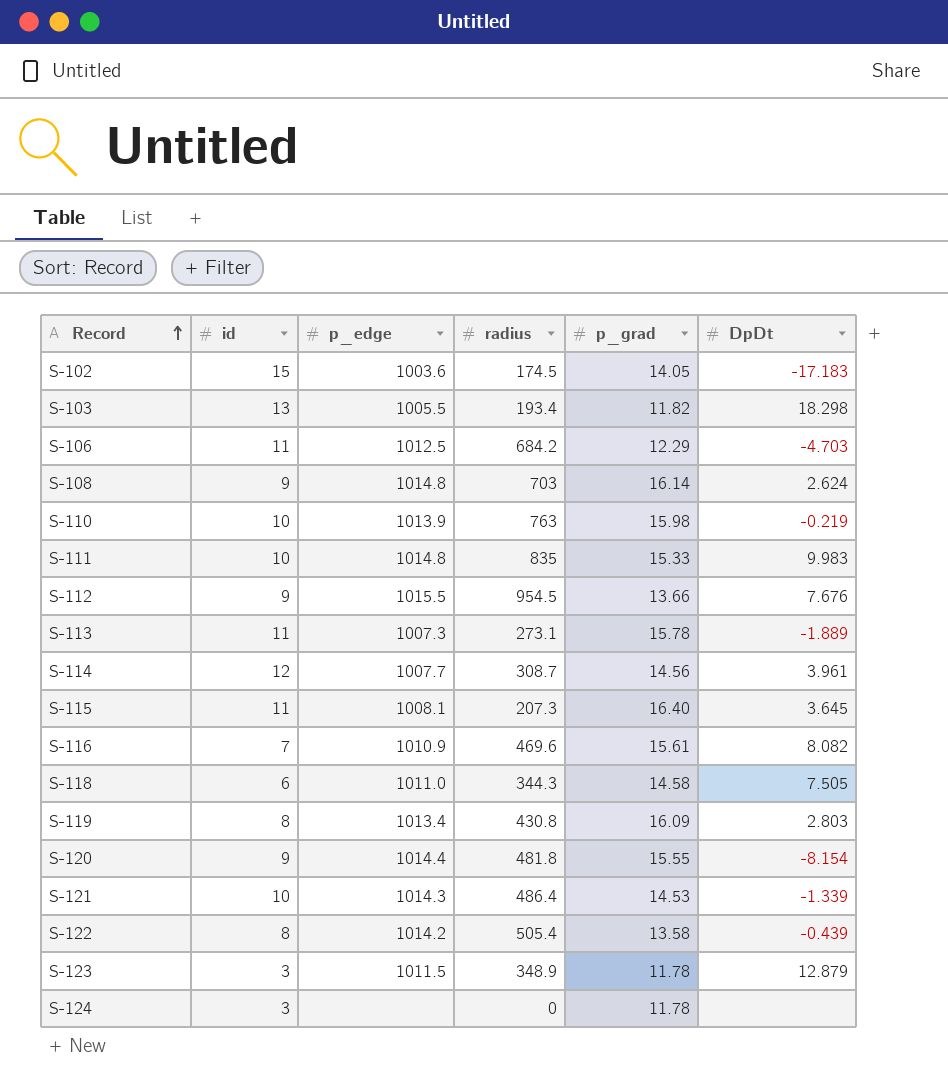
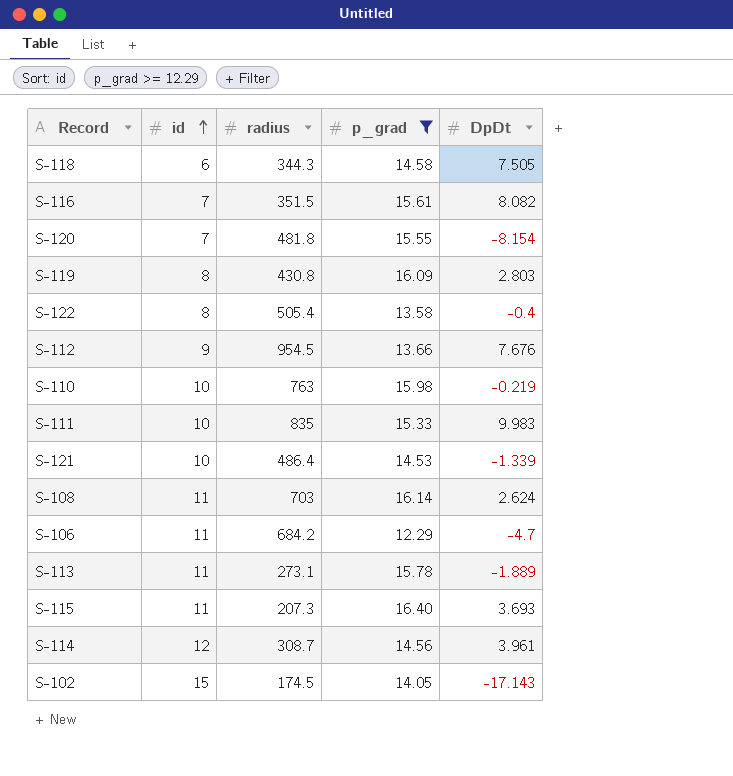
filter: none -> p_grad >= 12.29
row order: Record ascending -> id ascending
column p_edge | position: 3 -> none
S-116 | radius: 469.6 -> 351.5
S-120 | id: 9 -> 7
S-122 | DpDt: -0.439 -> -0.4
S-108 | id: 9 -> 11
S-106 | DpDt: -4.703 -> -4.7
S-115 | DpDt: 3.645 -> 3.693
S-102 | DpDt: -17.183 -> -17.143

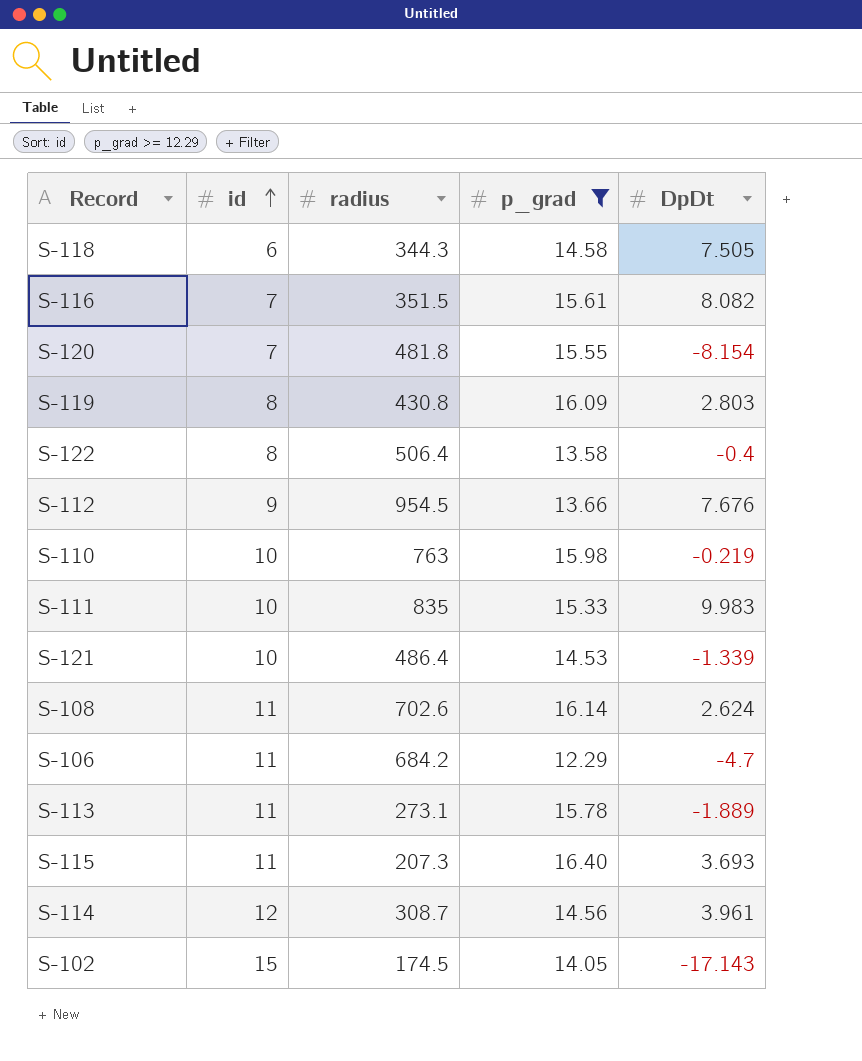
S-122 | radius: 505.4 -> 506.4
S-108 | radius: 703 -> 702.6

